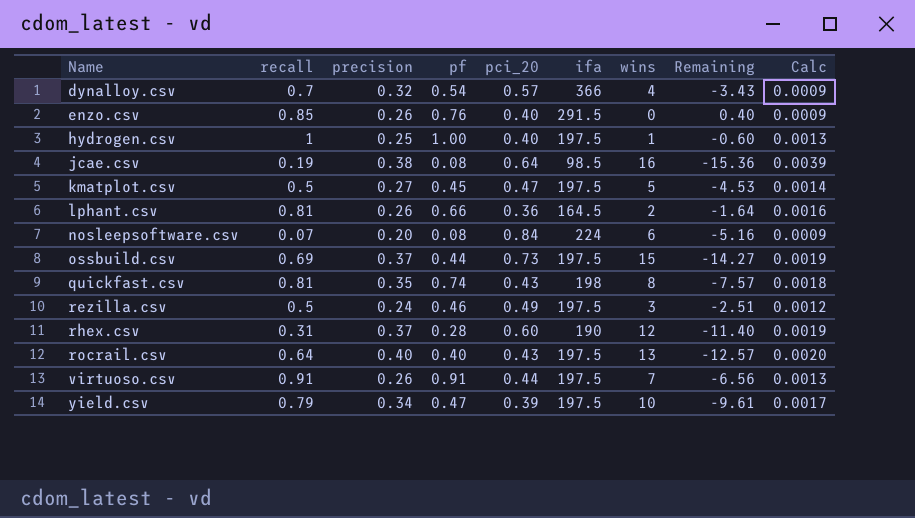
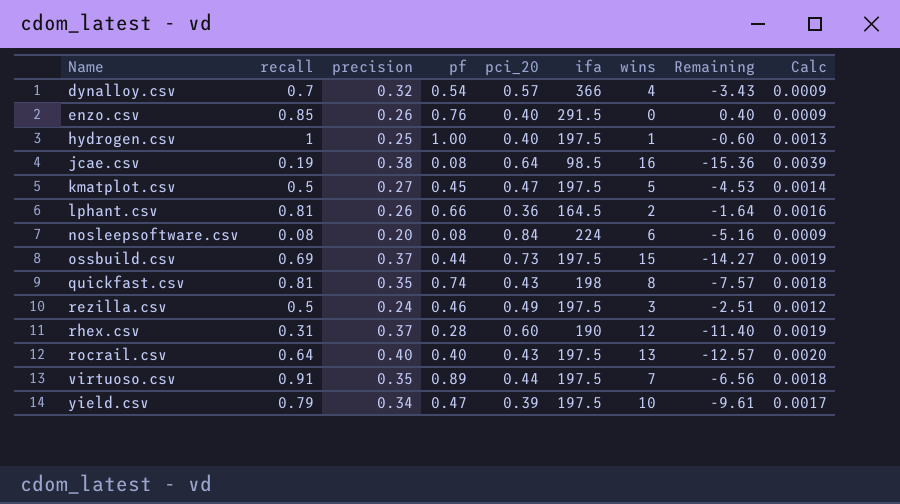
nosleepsoftware.csv | recall: 0.07 -> 0.08
virtuoso.csv | precision: 0.26 -> 0.35
virtuoso.csv | pf: 0.91 -> 0.89
virtuoso.csv | Calc: 0.0013 -> 0.0018

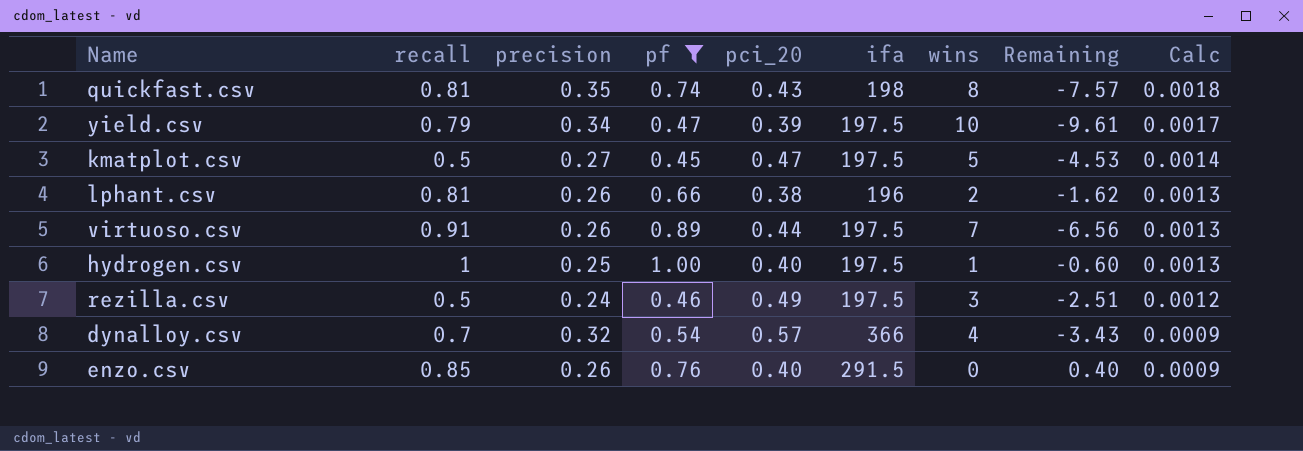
filter: none -> pf >= 0.45
row order: Name ascending -> Calc descending
lphant.csv | pci_20: 0.36 -> 0.38
lphant.csv | ifa: 164.5 -> 196
lphant.csv | Remaining: -1.64 -> -1.62
lphant.csv | Calc: 0.0016 -> 0.0013
virtuoso.csv | precision: 0.35 -> 0.26
virtuoso.csv | Calc: 0.0018 -> 0.0013

